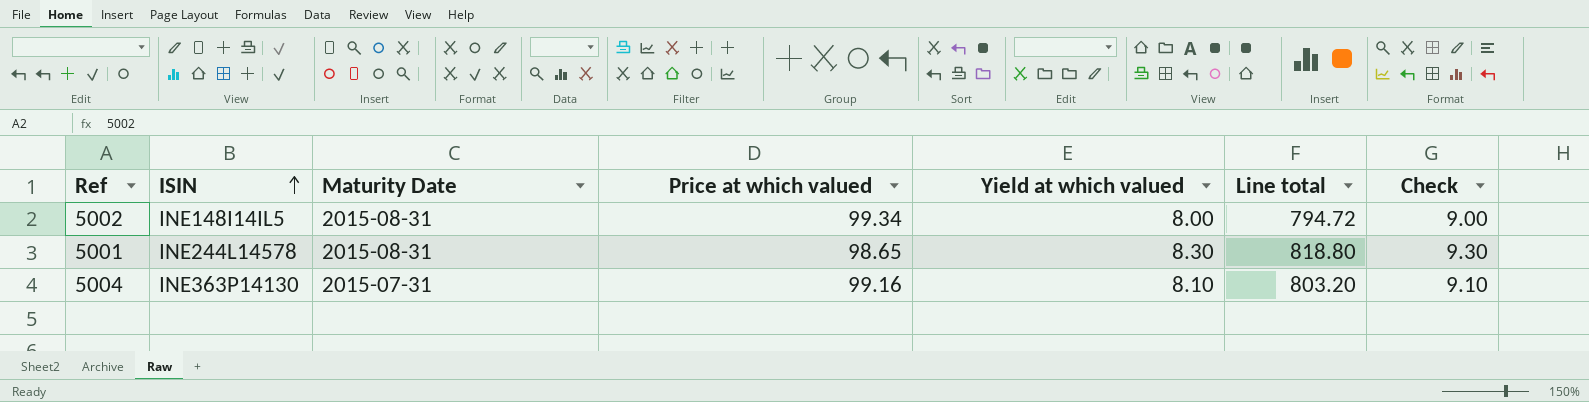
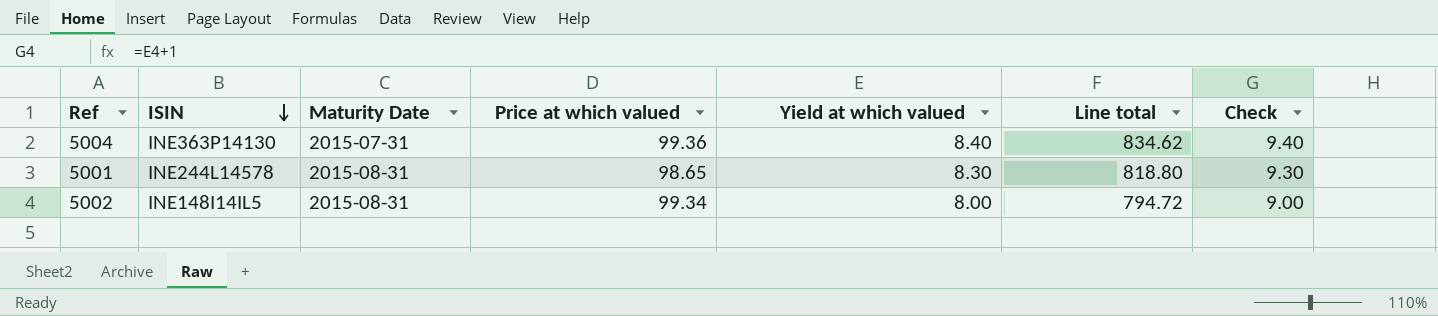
row order: ISIN ascending -> ISIN descending
5004 | Price at which valued: 99.16 -> 99.36
5004 | Yield at which valued: 8.10 -> 8.40
5004 | Line total: 803.20 -> 834.62
5004 | Check: 9.10 -> 9.40

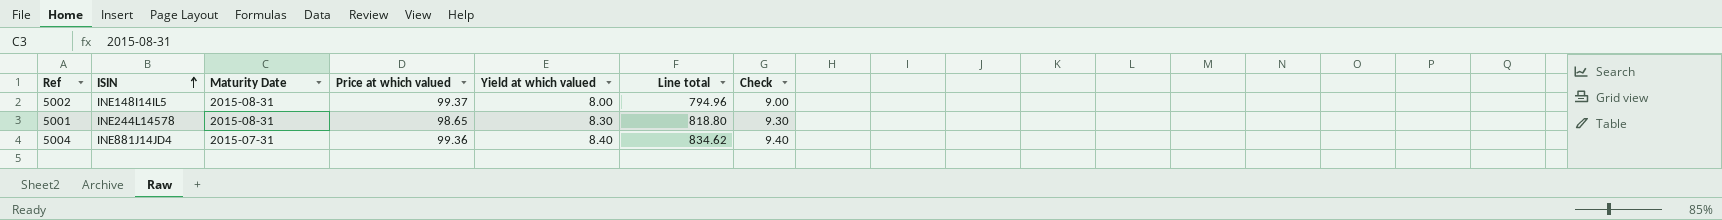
row order: ISIN descending -> ISIN ascending
5002 | Price at which valued: 99.34 -> 99.37
5002 | Line total: 794.72 -> 794.96
5004 | ISIN: INE363P14130 -> INE881J14JD4

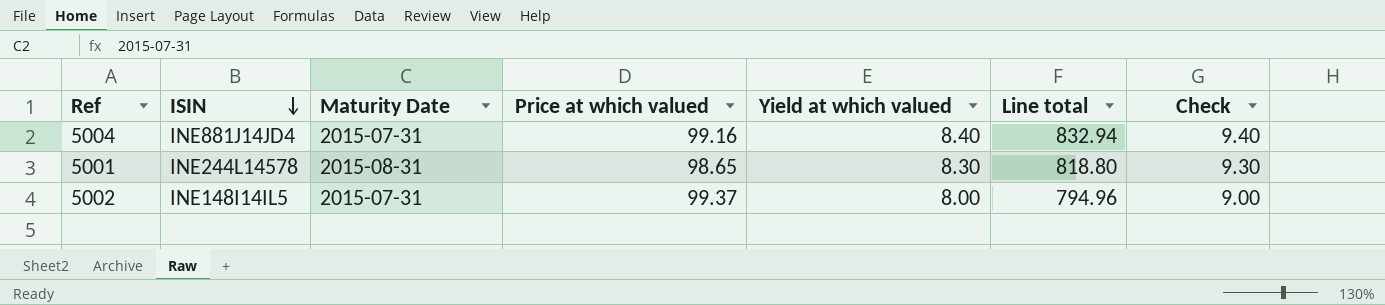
row order: ISIN ascending -> ISIN descending
5004 | Price at which valued: 99.36 -> 99.16
5004 | Line total: 834.62 -> 832.94
5002 | Maturity Date: 2015-08-31 -> 2015-07-31

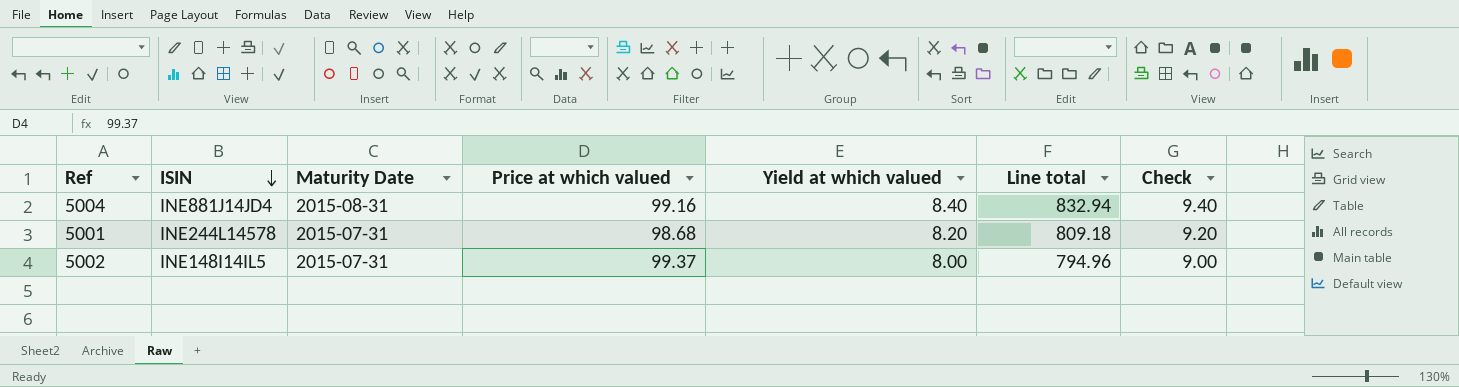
5004 | Maturity Date: 2015-07-31 -> 2015-08-31
5001 | Maturity Date: 2015-08-31 -> 2015-07-31
5001 | Price at which valued: 98.65 -> 98.68
5001 | Yield at which valued: 8.30 -> 8.20
5001 | Line total: 818.80 -> 809.18
5001 | Check: 9.30 -> 9.20

